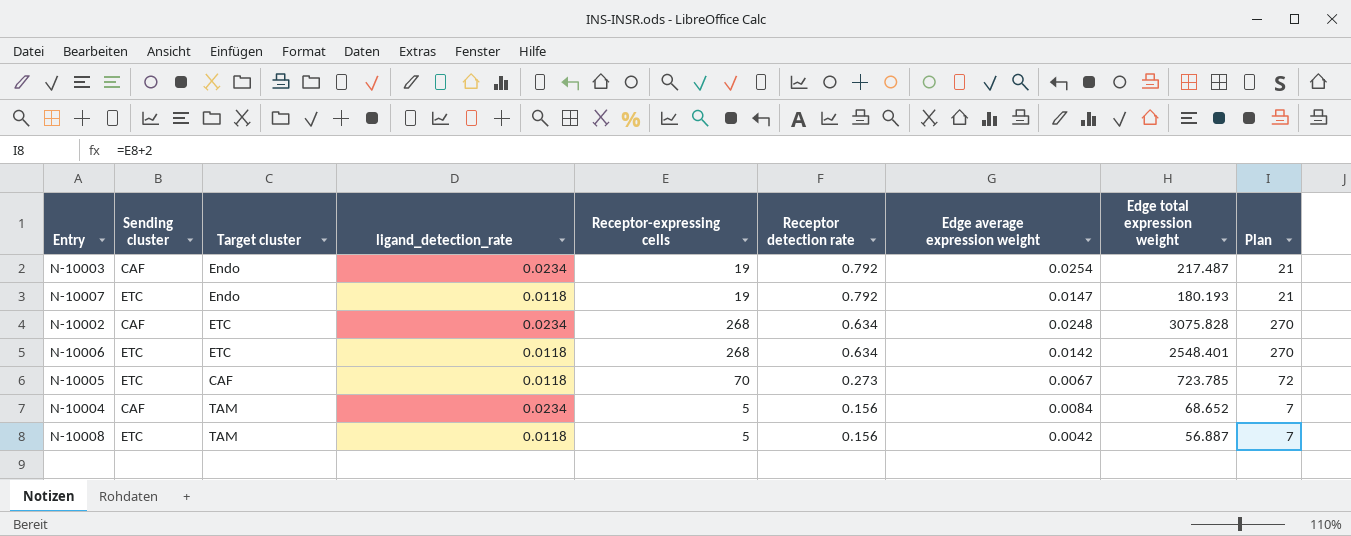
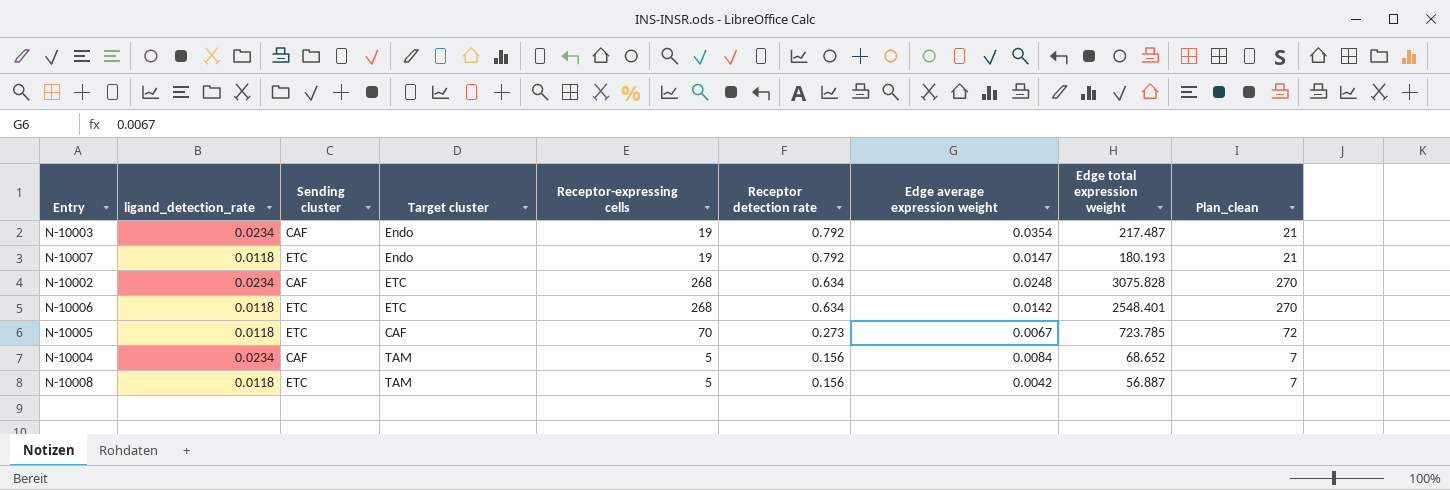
column ligand_detection_rate | position: 4 -> 2
column name: Plan -> Plan_clean
N-10003 | Edge average expression weight: 0.0254 -> 0.0354

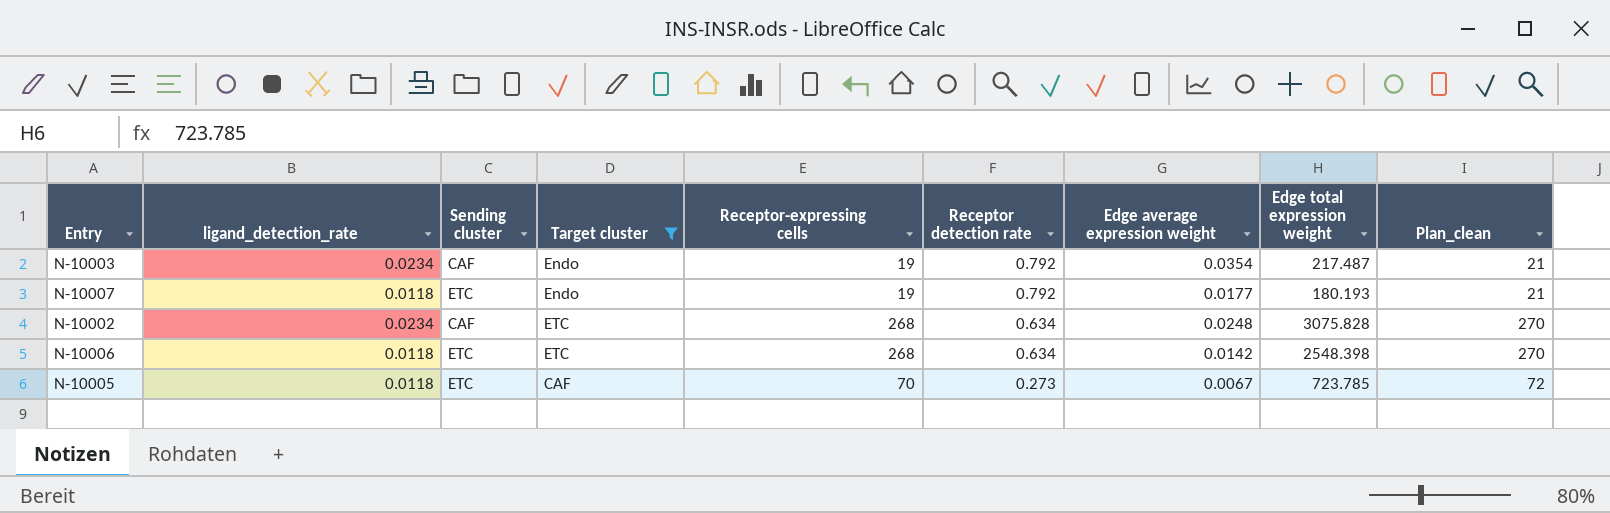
filter: none -> Target cluster != TAM
N-10007 | Edge average expression weight: 0.0147 -> 0.0177
N-10006 | Edge total expression weight: 2548.401 -> 2548.398

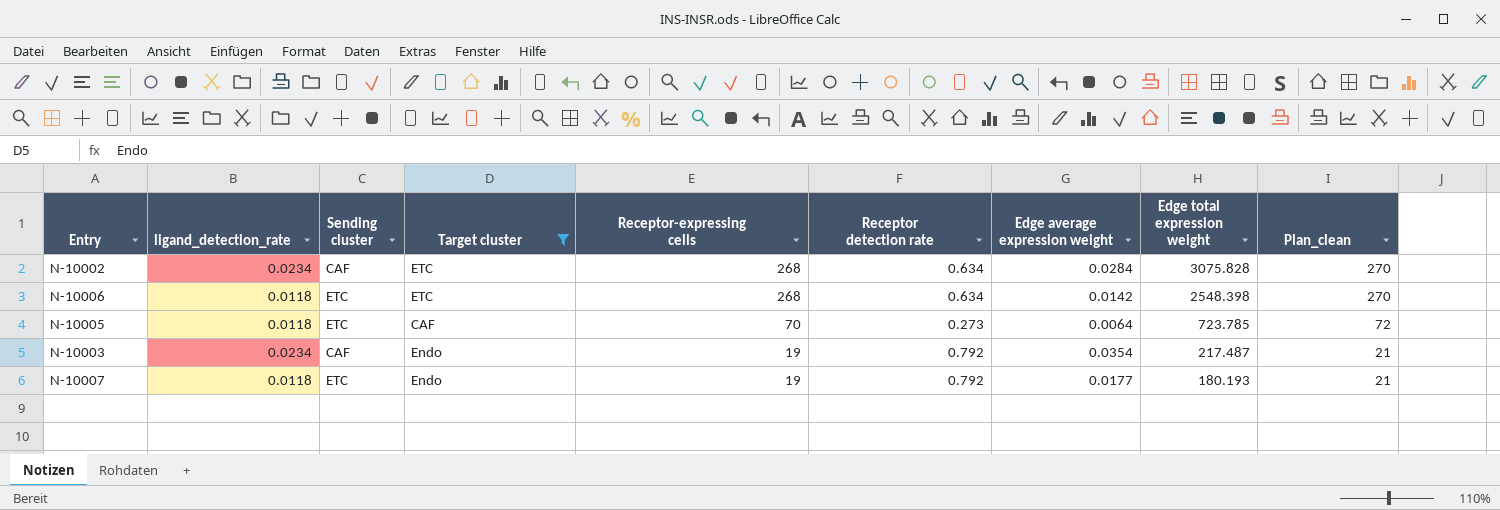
row order: Receptor detection rate descending -> Receptor-expressing cells descending
N-10002 | Edge average expression weight: 0.0248 -> 0.0284
N-10005 | Edge average expression weight: 0.0067 -> 0.0064

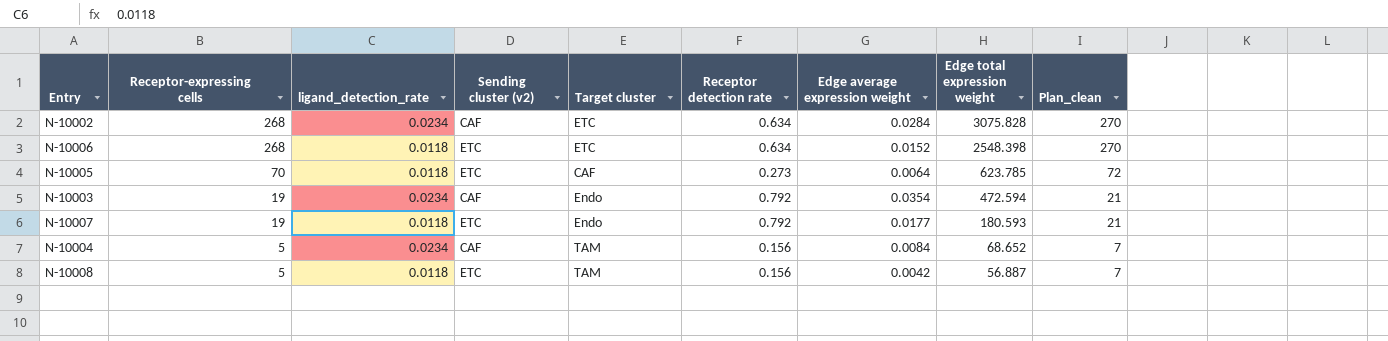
filter: Target cluster != TAM -> none
column Receptor-expressing cells | position: 5 -> 2
column name: Sending cluster -> Sending cluster (v2)
N-10006 | Edge average expression weight: 0.0142 -> 0.0152
N-10005 | Edge total expression weight: 723.785 -> 623.785
N-10003 | Edge total expression weight: 217.487 -> 472.594
N-10007 | Edge total expression weight: 180.193 -> 180.593

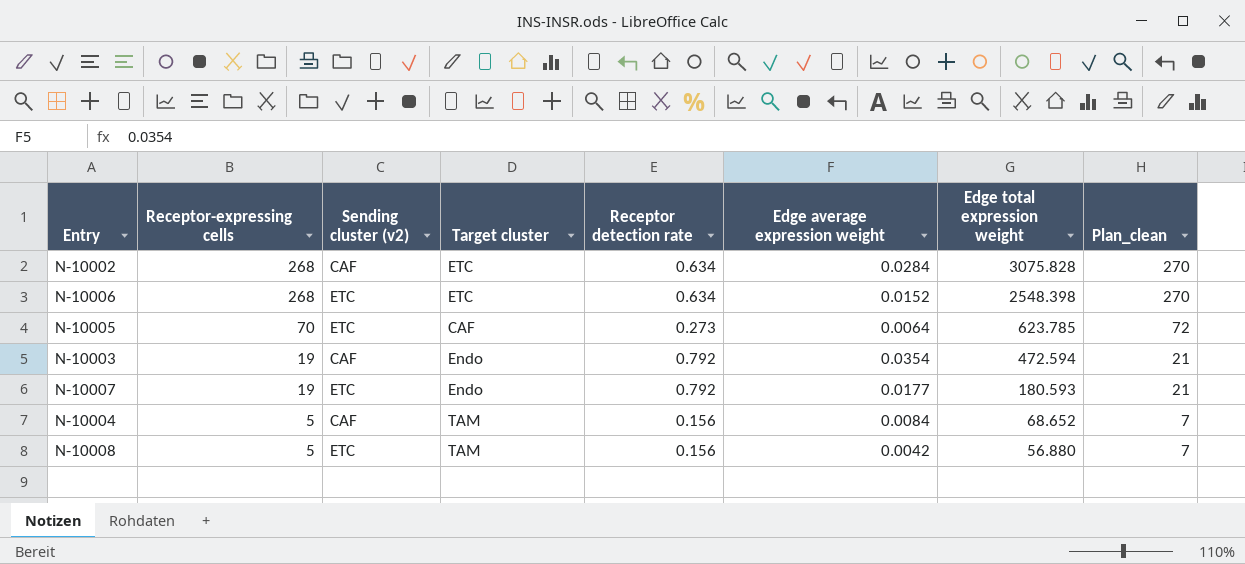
column ligand_detection_rate | position: 3 -> none
N-10008 | Edge total expression weight: 56.887 -> 56.880

